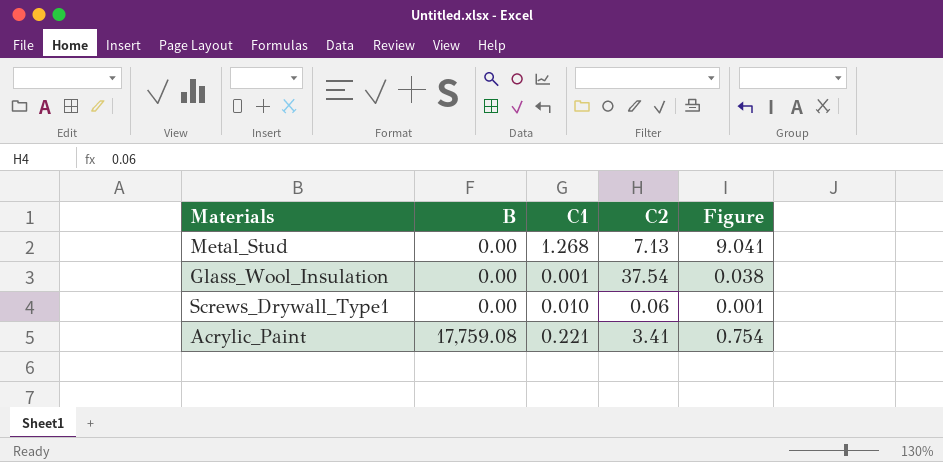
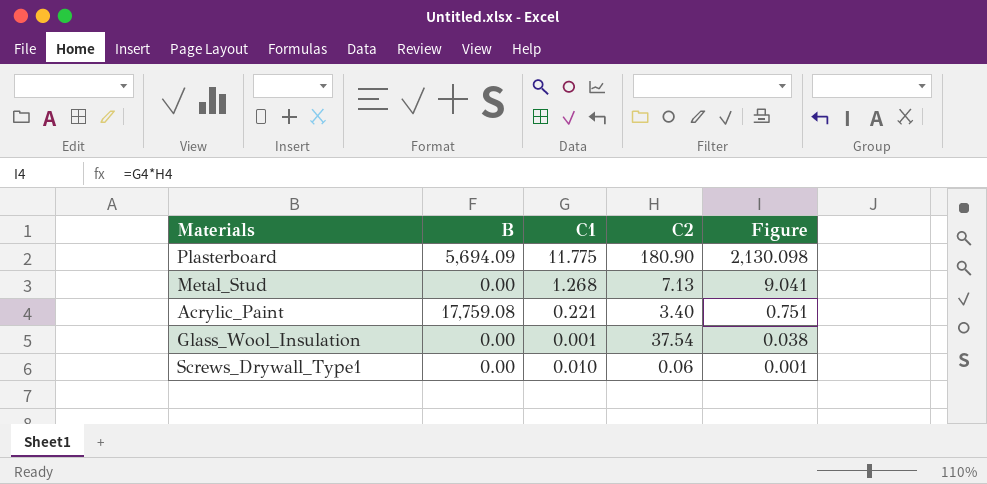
row order: B ascending -> Figure descending
row Plasterboard: none -> 5,694.09 | 11.775 | 180.90 | 2,130.098
Acrylic_Paint | C2: 3.41 -> 3.40
Acrylic_Paint | Figure: 0.754 -> 0.751

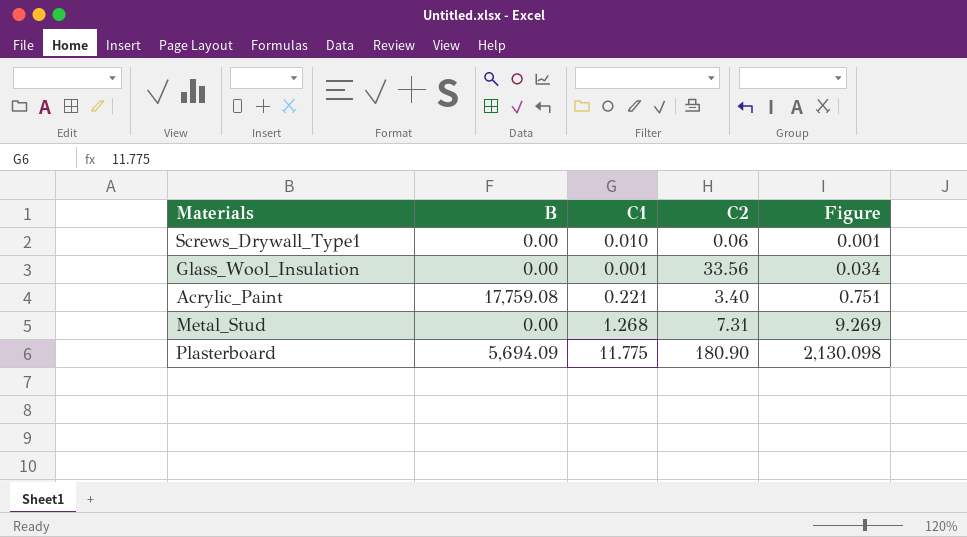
row order: Figure descending -> Figure ascending
Glass_Wool_Insulation | C2: 37.54 -> 33.56
Glass_Wool_Insulation | Figure: 0.038 -> 0.034
Metal_Stud | C2: 7.13 -> 7.31
Metal_Stud | Figure: 9.041 -> 9.269

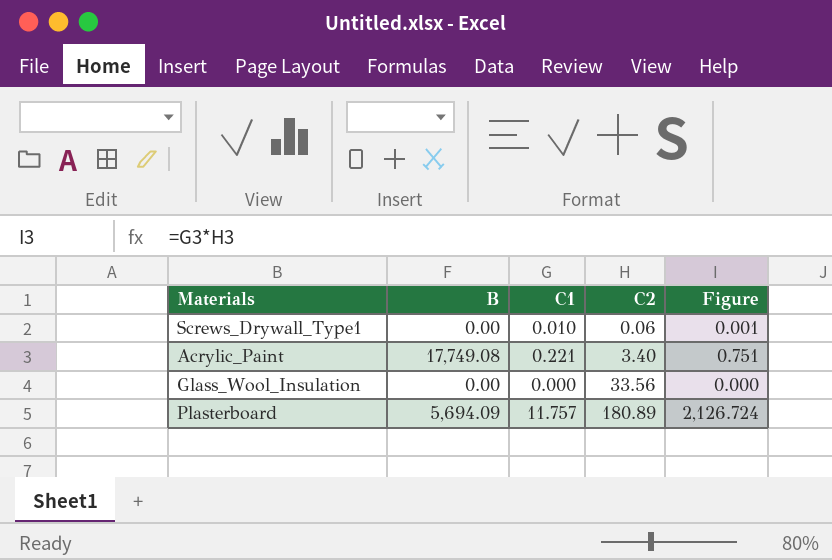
row order: Figure ascending -> C2 ascending
row Metal_Stud: 0.00 | 1.268 | 7.31 | 9.269 -> none
Acrylic_Paint | B: 17,759.08 -> 17,749.08
Glass_Wool_Insulation | C1: 0.001 -> 0.000
Glass_Wool_Insulation | Figure: 0.034 -> 0.000
Plasterboard | C1: 11.775 -> 11.757
Plasterboard | C2: 180.90 -> 180.89
Plasterboard | Figure: 2,130.098 -> 2,126.724

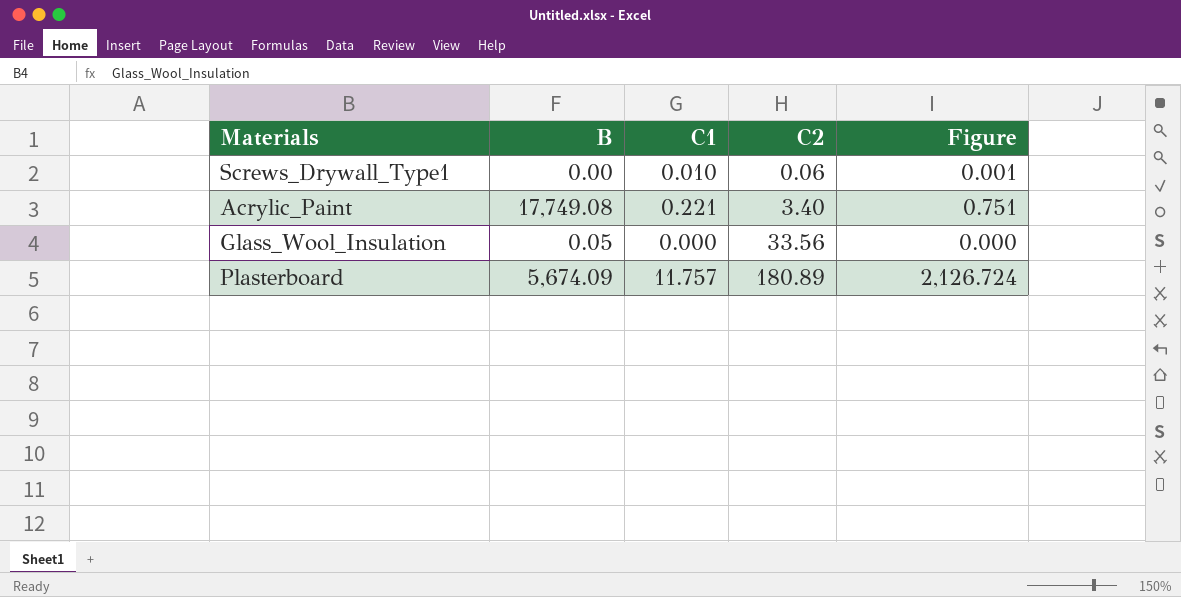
Glass_Wool_Insulation | B: 0.00 -> 0.05
Plasterboard | B: 5,694.09 -> 5,674.09

